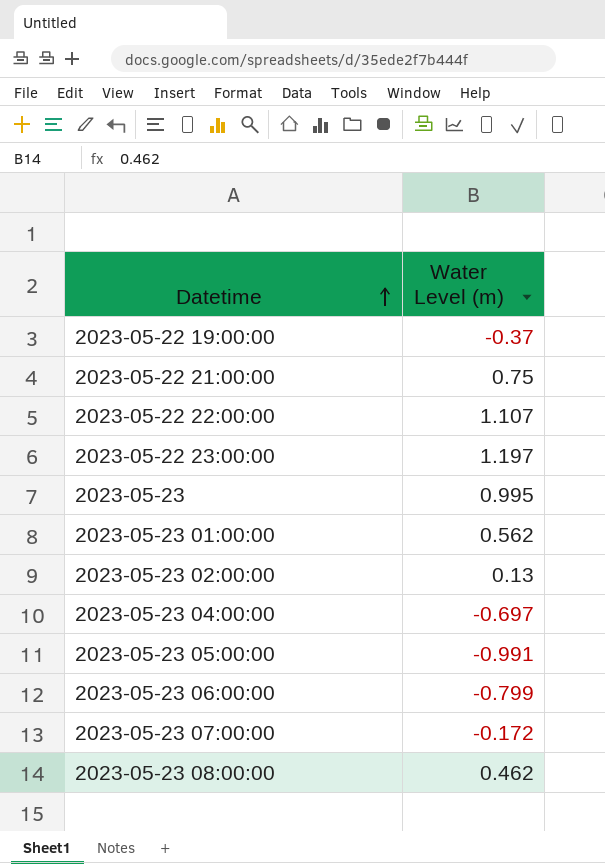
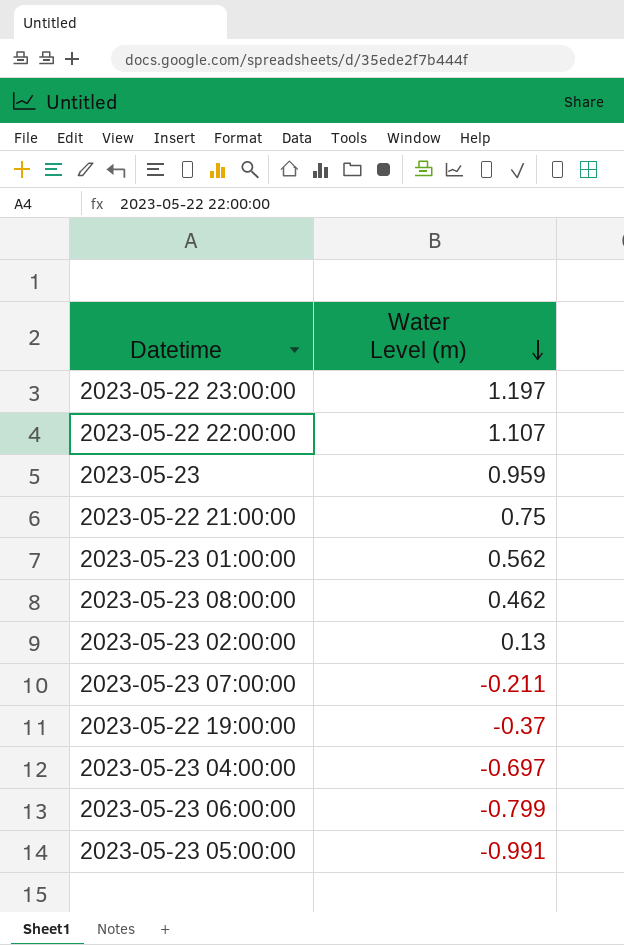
row order: Datetime ascending -> Water Level (m) descending
2023-05-23 | Water Level (m): 0.995 -> 0.959
2023-05-23 07:00:00 | Water Level (m): -0.172 -> -0.211

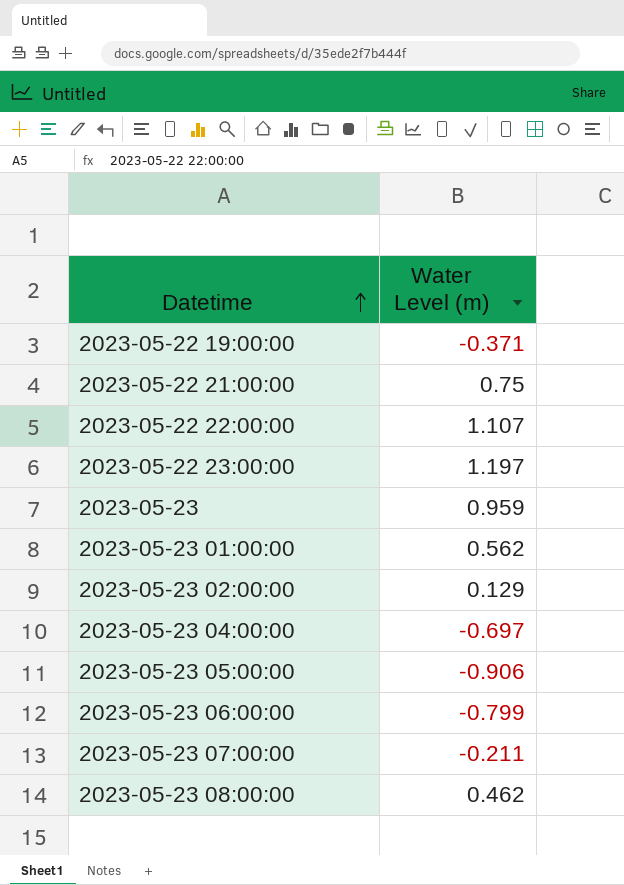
row order: Water Level (m) descending -> Datetime ascending
2023-05-22 19:00:00 | Water Level (m): -0.37 -> -0.371
2023-05-23 02:00:00 | Water Level (m): 0.13 -> 0.129
2023-05-23 05:00:00 | Water Level (m): -0.991 -> -0.906

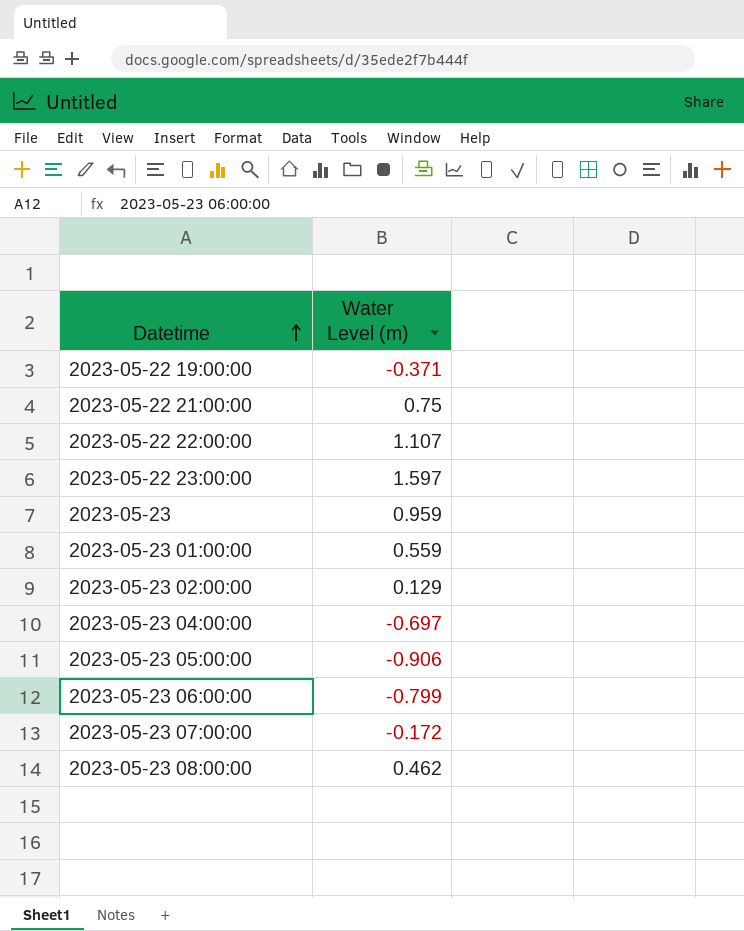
2023-05-22 23:00:00 | Water Level (m): 1.197 -> 1.597
2023-05-23 01:00:00 | Water Level (m): 0.562 -> 0.559
2023-05-23 07:00:00 | Water Level (m): -0.211 -> -0.172

